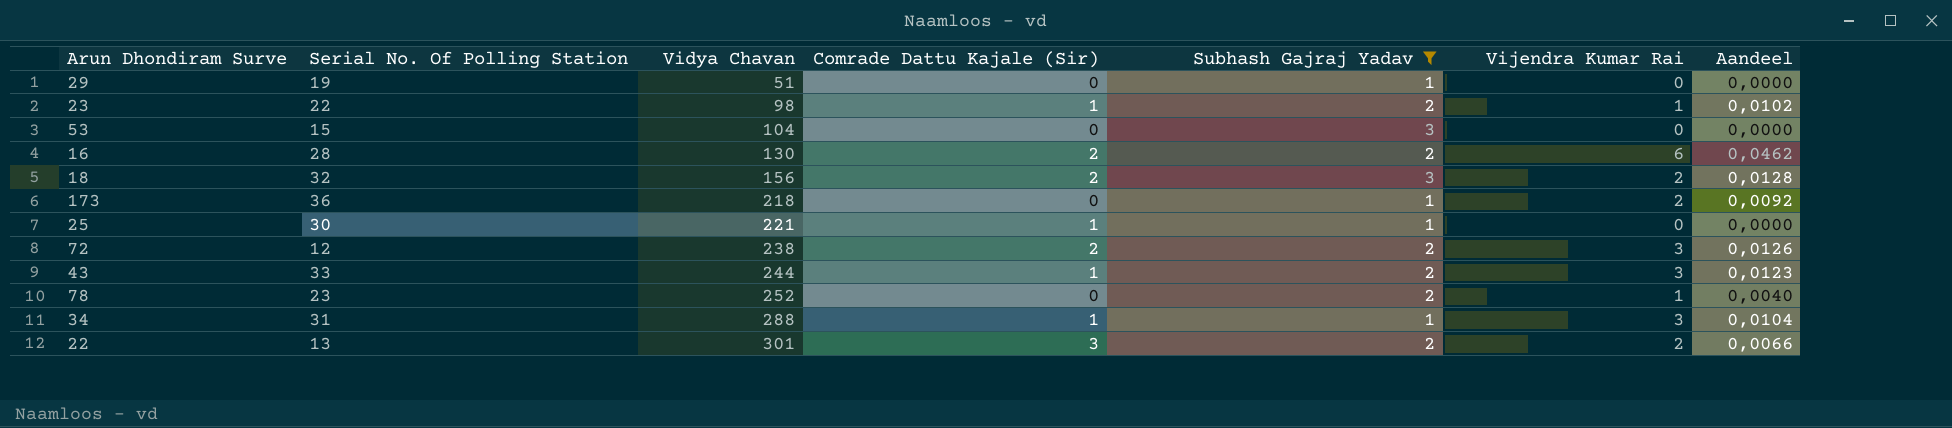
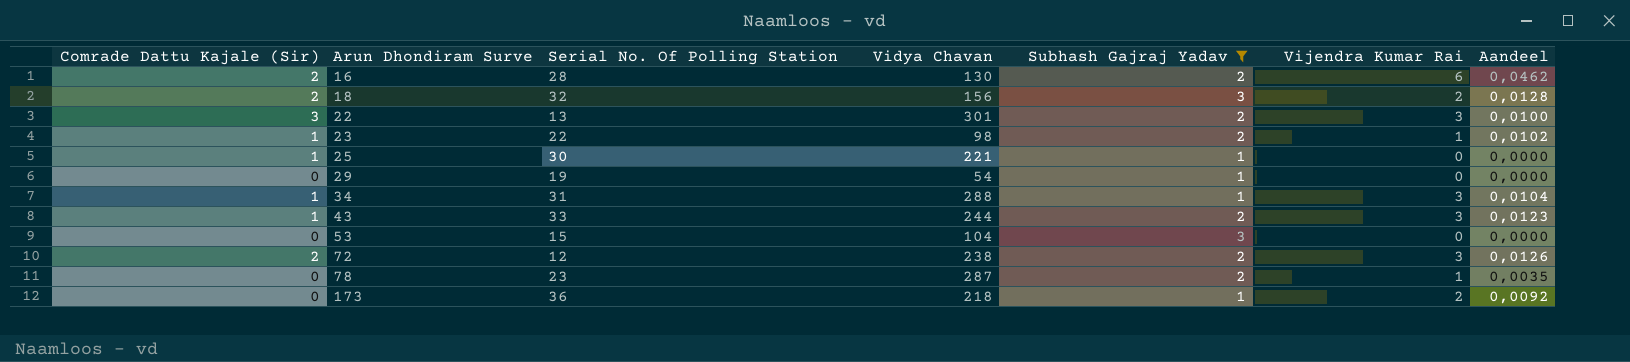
row order: Vidya Chavan ascending -> Arun Dhondiram Surve ascending
column Comrade Dattu Kajale (Sir) | position: 4 -> 1
22 | Vijendra Kumar Rai: 2 -> 3
22 | Aandeel: 0,0066 -> 0,0100
29 | Vidya Chavan: 51 -> 54
78 | Vidya Chavan: 252 -> 287
78 | Aandeel: 0,0040 -> 0,0035

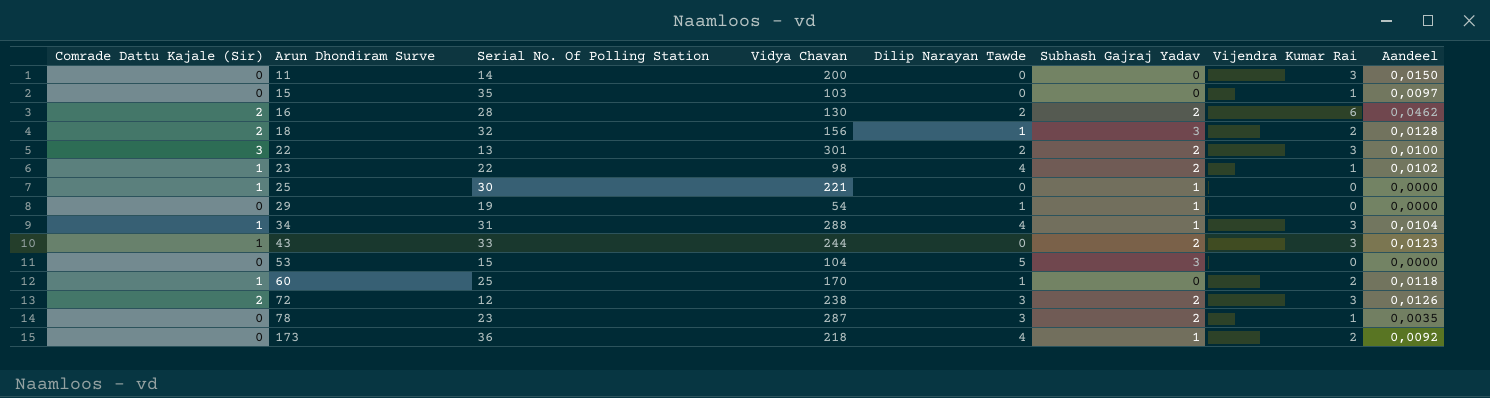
filter: Subhash Gajraj Yadav != 0 -> none
column Dilip Narayan Tawde | position: none -> 5

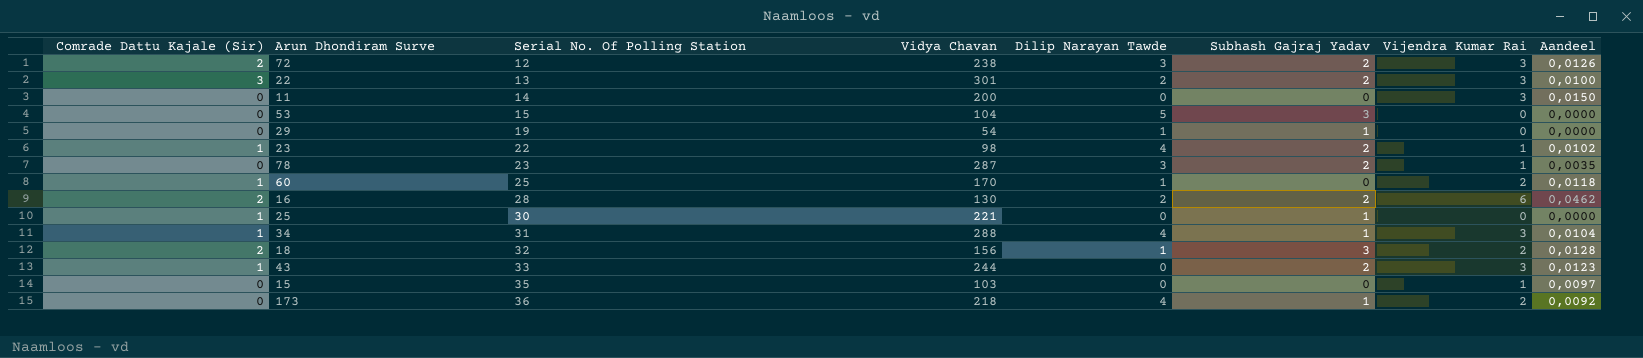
row order: Arun Dhondiram Surve ascending -> Serial No. Of Polling Station ascending

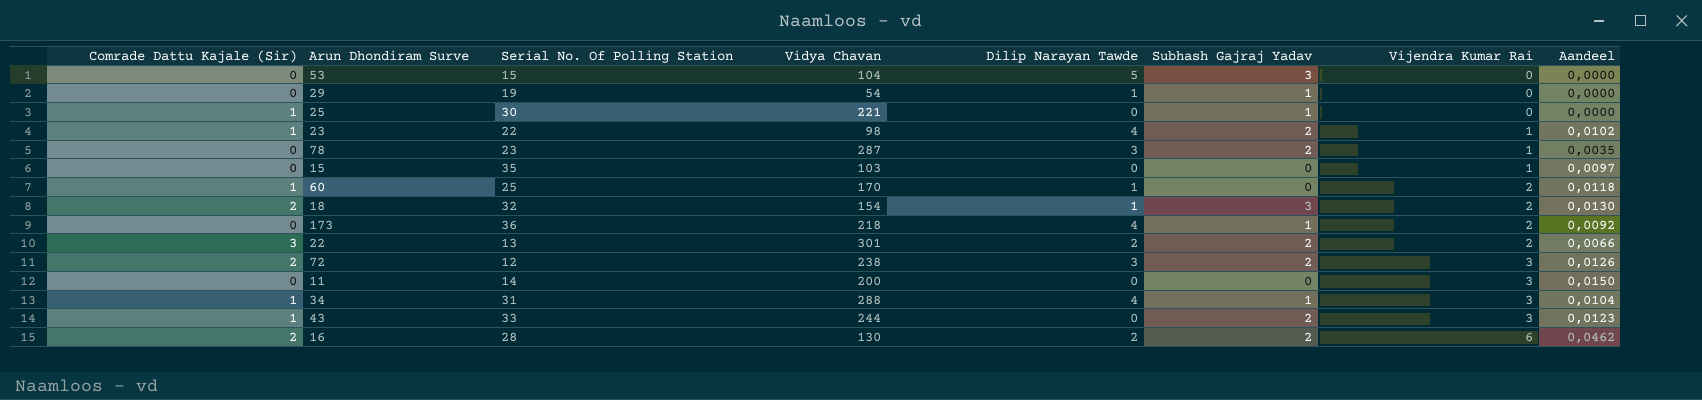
row order: Serial No. Of Polling Station ascending -> Vijendra Kumar Rai ascending
18 | Vidya Chavan: 156 -> 154
18 | Aandeel: 0,0128 -> 0,0130
22 | Vijendra Kumar Rai: 3 -> 2
22 | Aandeel: 0,0100 -> 0,0066

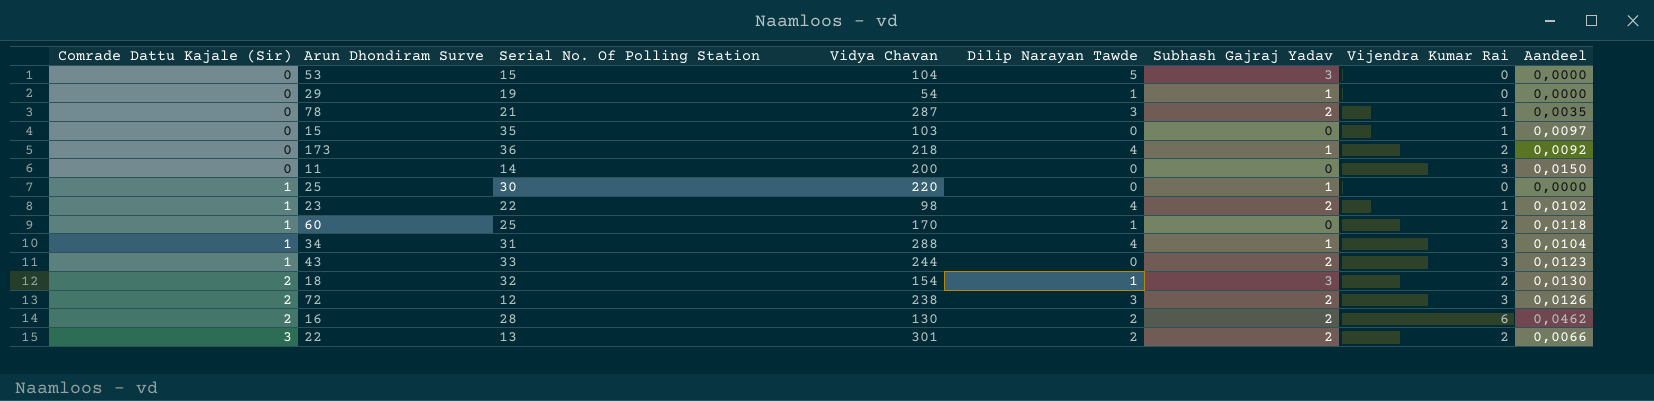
row order: Vijendra Kumar Rai ascending -> Comrade Dattu Kajale (Sir) ascending
78 | Serial No. Of Polling Station: 23 -> 21
25 | Vidya Chavan: 221 -> 220

